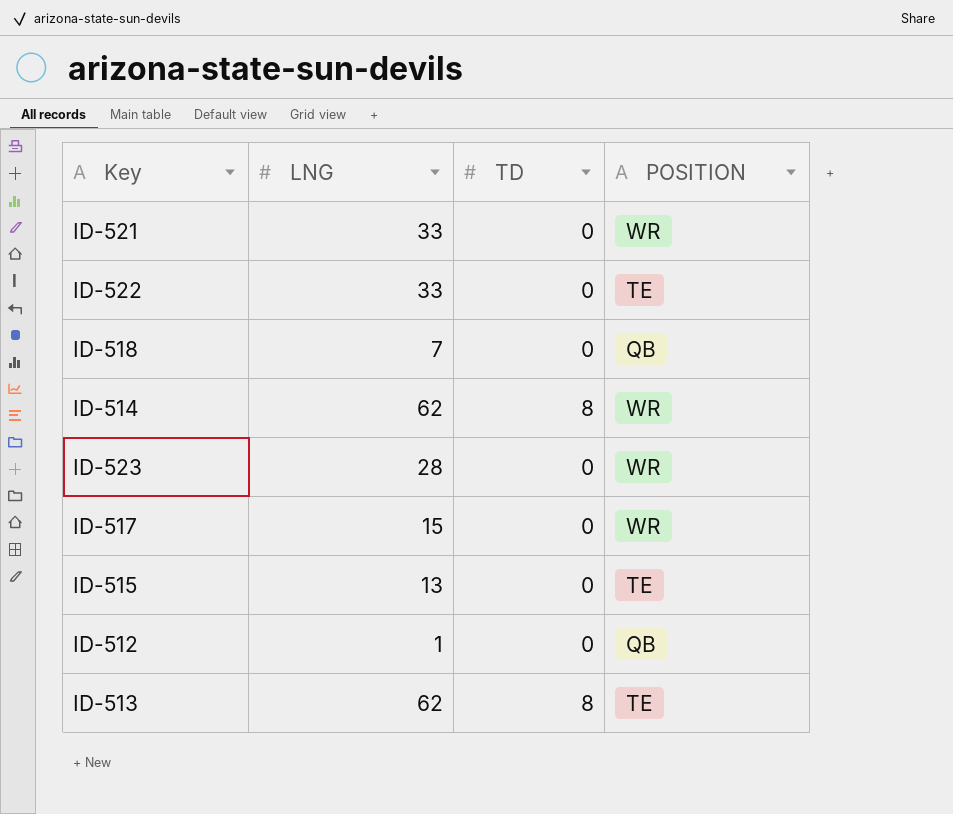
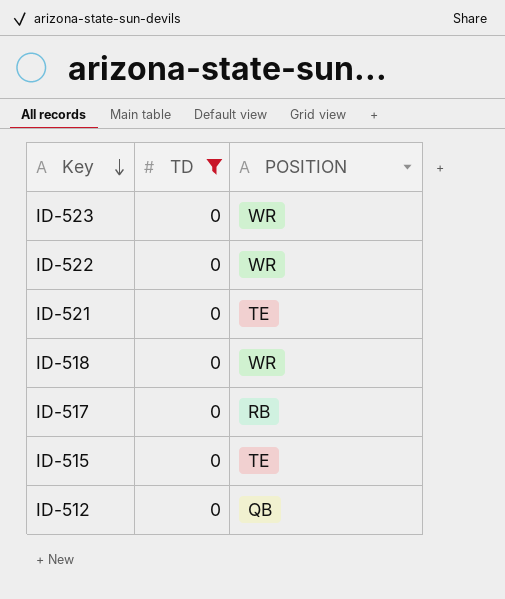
filter: none -> TD = 0
row order: none -> Key descending
column LNG | position: 2 -> none
ID-522 | POSITION: TE -> WR
ID-521 | POSITION: WR -> TE
ID-518 | POSITION: QB -> WR
ID-517 | POSITION: WR -> RB

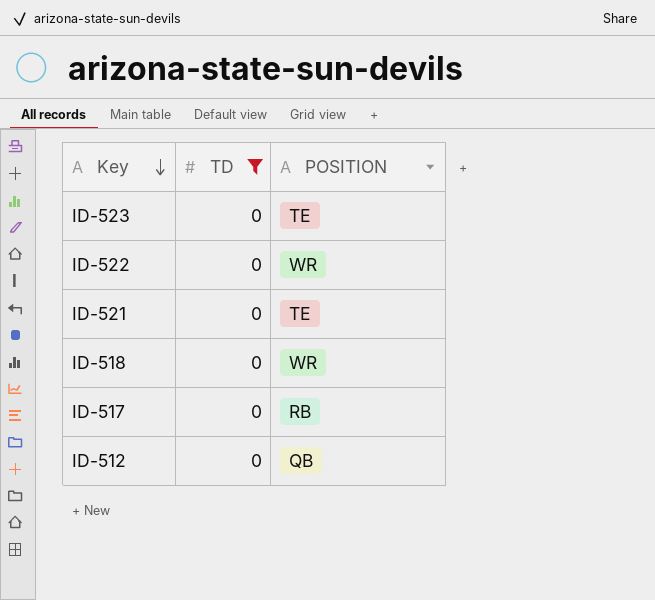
row ID-515: 0 | TE -> none
ID-523 | POSITION: WR -> TE

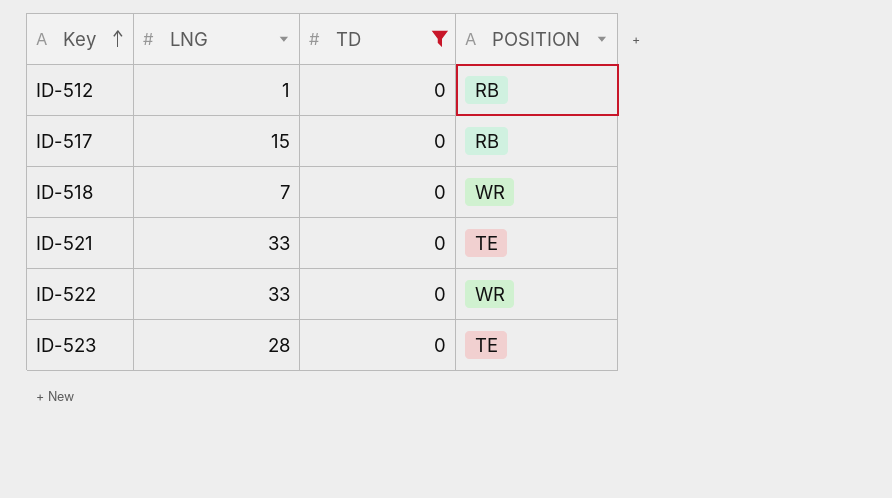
row order: Key descending -> Key ascending
column LNG | position: none -> 2
ID-512 | POSITION: QB -> RB

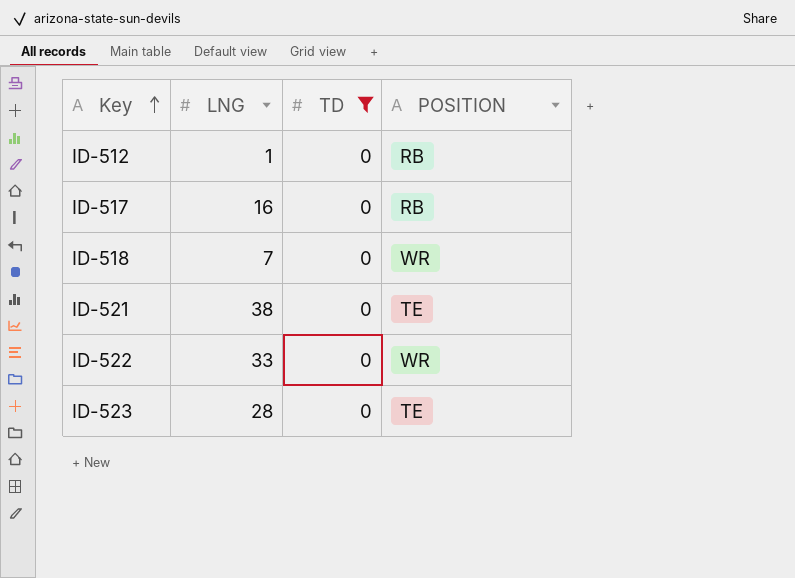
ID-517 | LNG: 15 -> 16
ID-521 | LNG: 33 -> 38

